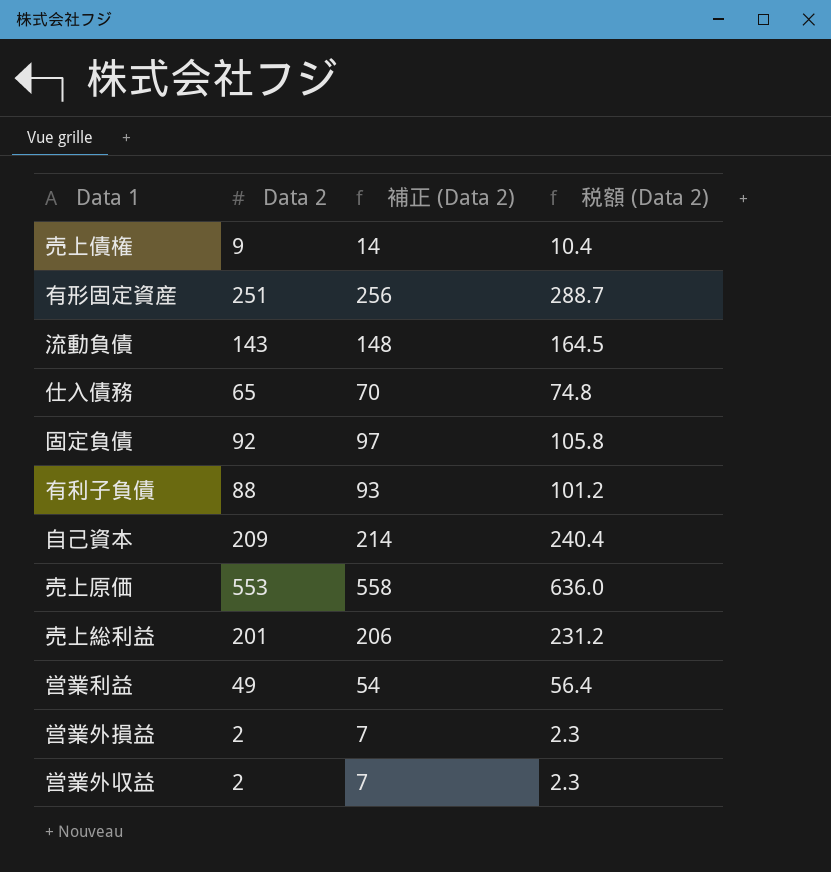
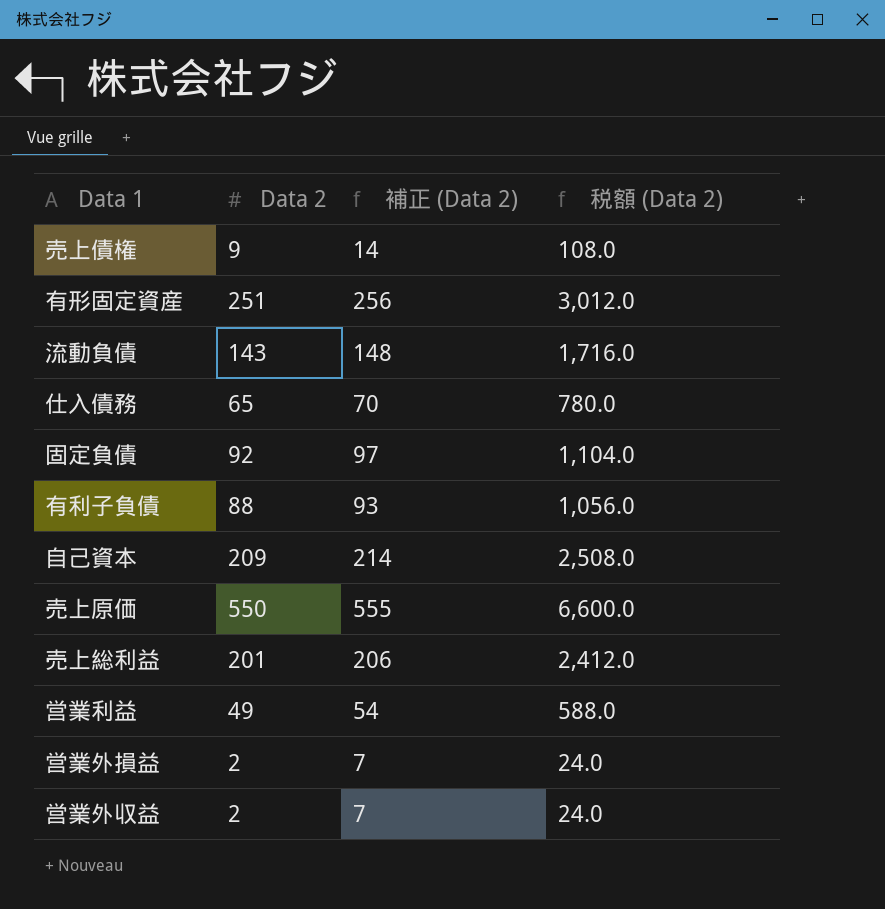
column 税額 (Data 2) | formula: [Data 2] * 1.15 -> [Data 2] * 12
売上原価 | Data 2: 553 -> 550
売上原価 | 補正 (Data 2): 558 -> 555

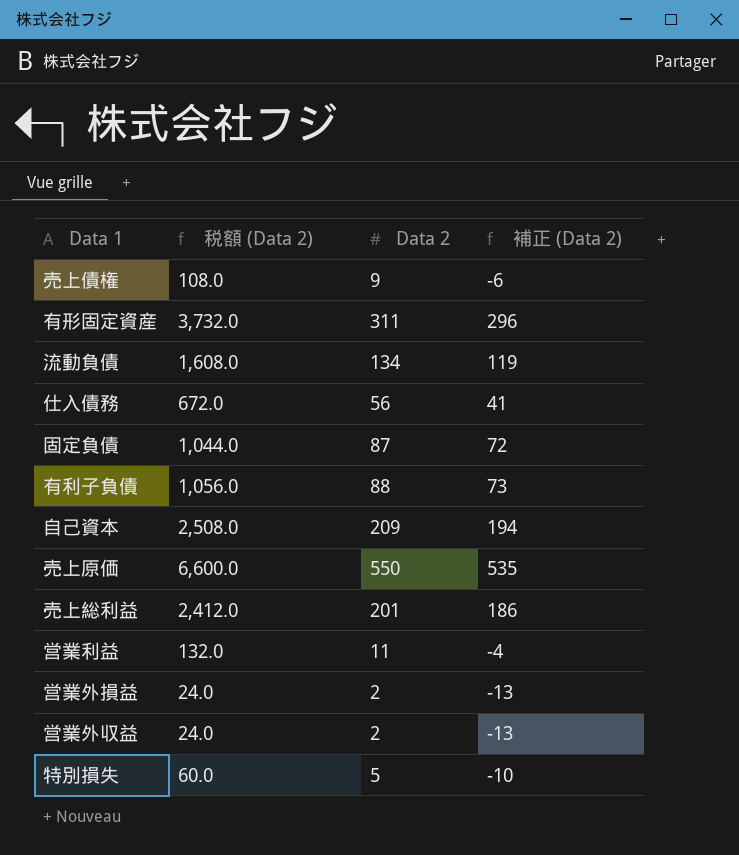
column 税額 (Data 2) | position: 4 -> 2
column 補正 (Data 2) | formula: [Data 2] + 5 -> [Data 2] - 15
有形固定資産 | 税額 (Data 2): 3,012.0 -> 3,732.0
有形固定資産 | Data 2: 251 -> 311
流動負債 | 税額 (Data 2): 1,716.0 -> 1,608.0
流動負債 | Data 2: 143 -> 134
仕入債務 | 税額 (Data 2): 780.0 -> 672.0
仕入債務 | Data 2: 65 -> 56
固定負債 | 税額 (Data 2): 1,104.0 -> 1,044.0
固定負債 | Data 2: 92 -> 87
営業利益 | 税額 (Data 2): 588.0 -> 132.0
営業利益 | Data 2: 49 -> 11
row 特別損失: none -> 60.0 | 5 | -10

